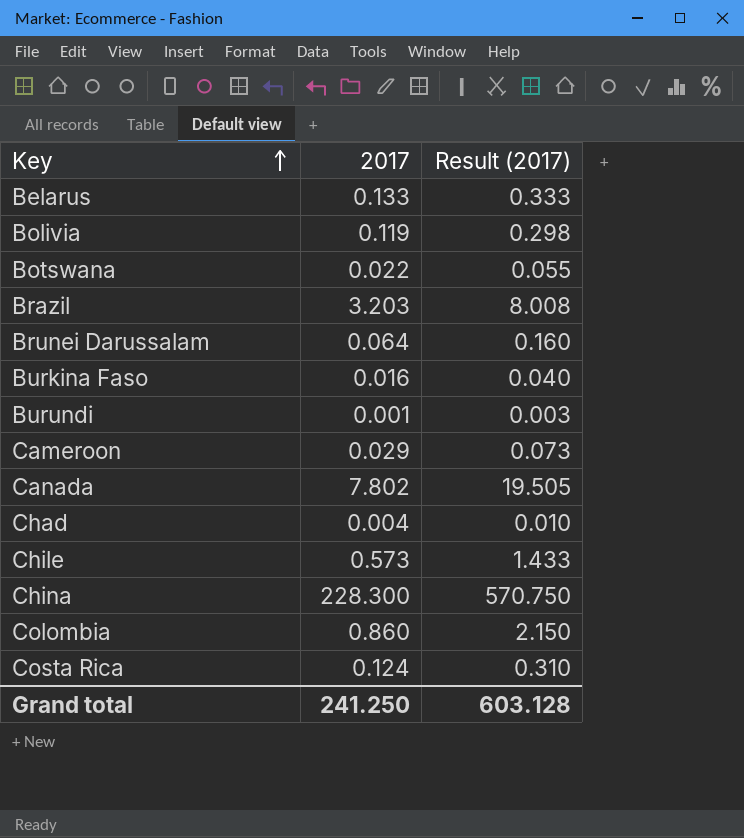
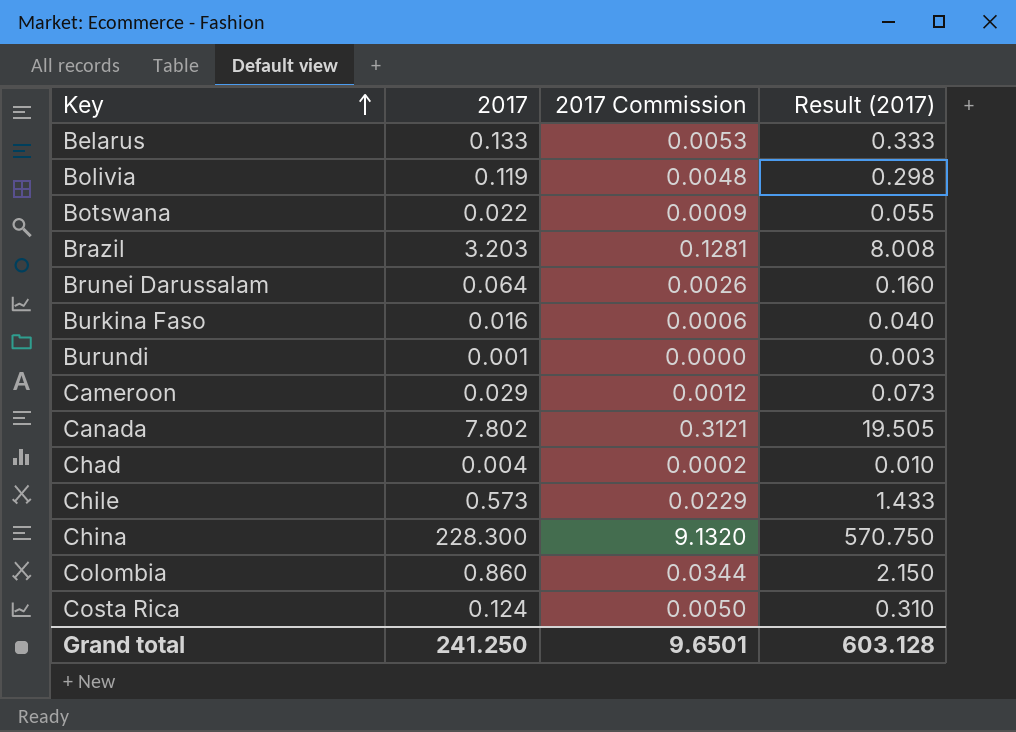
column 2017 Commission | formula: none -> [2017] * 0.04

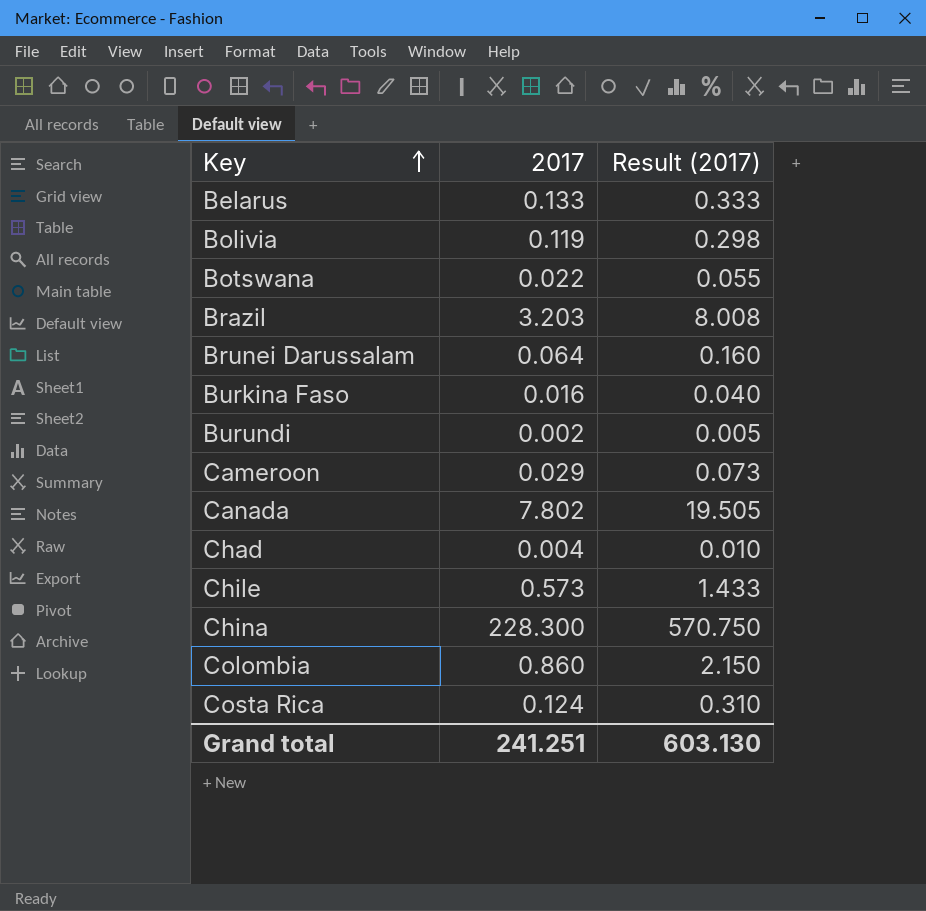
column 2017 Commission | formula: [2017] * 0.04 -> none
Burundi | 2017: 0.001 -> 0.002
Burundi | Result (2017): 0.003 -> 0.005
Grand total | 2017: 241.250 -> 241.251
Grand total | Result (2017): 603.128 -> 603.130

